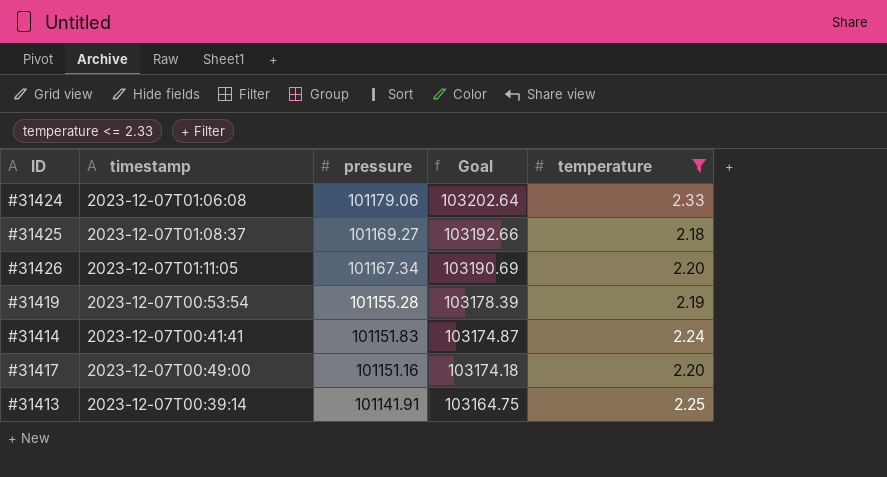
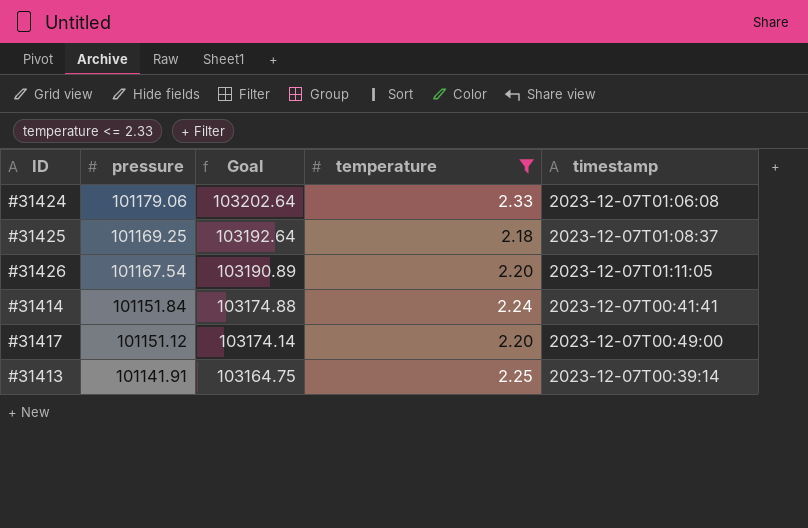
column timestamp | position: 2 -> 5
row #31419: 2023-12-07T00:53:54 | 101155.28 | 103178.39 | 2.19 -> none
#31425 | pressure: 101169.27 -> 101169.25
#31425 | Goal: 103192.66 -> 103192.64
#31426 | pressure: 101167.34 -> 101167.54
#31426 | Goal: 103190.69 -> 103190.89
#31414 | pressure: 101151.83 -> 101151.84
#31414 | Goal: 103174.87 -> 103174.88
#31417 | pressure: 101151.16 -> 101151.12
#31417 | Goal: 103174.18 -> 103174.14

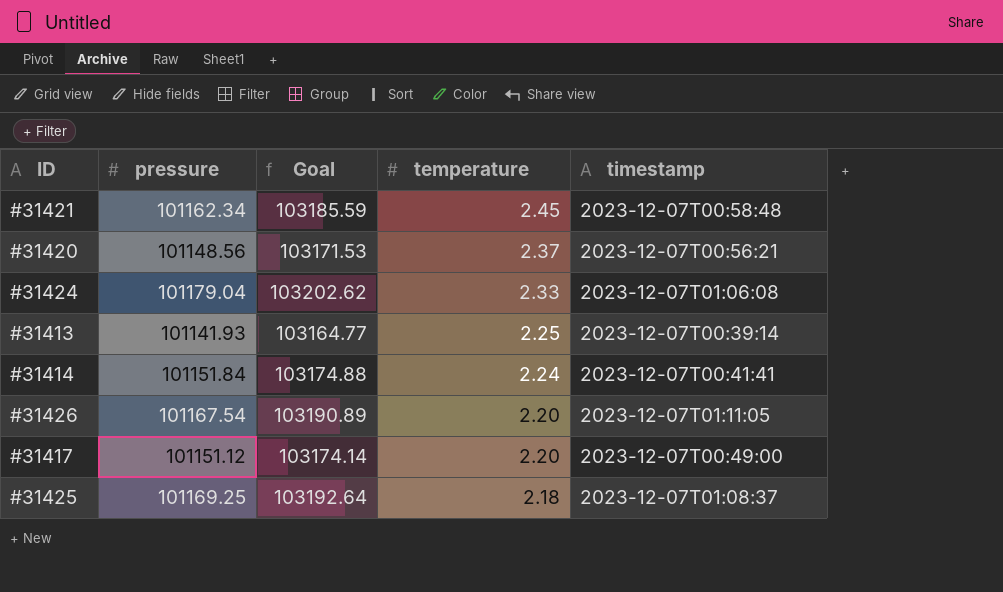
filter: temperature <= 2.33 -> none
row order: pressure descending -> temperature descending
#31424 | pressure: 101179.06 -> 101179.04
#31424 | Goal: 103202.64 -> 103202.62
#31413 | pressure: 101141.91 -> 101141.93
#31413 | Goal: 103164.75 -> 103164.77

